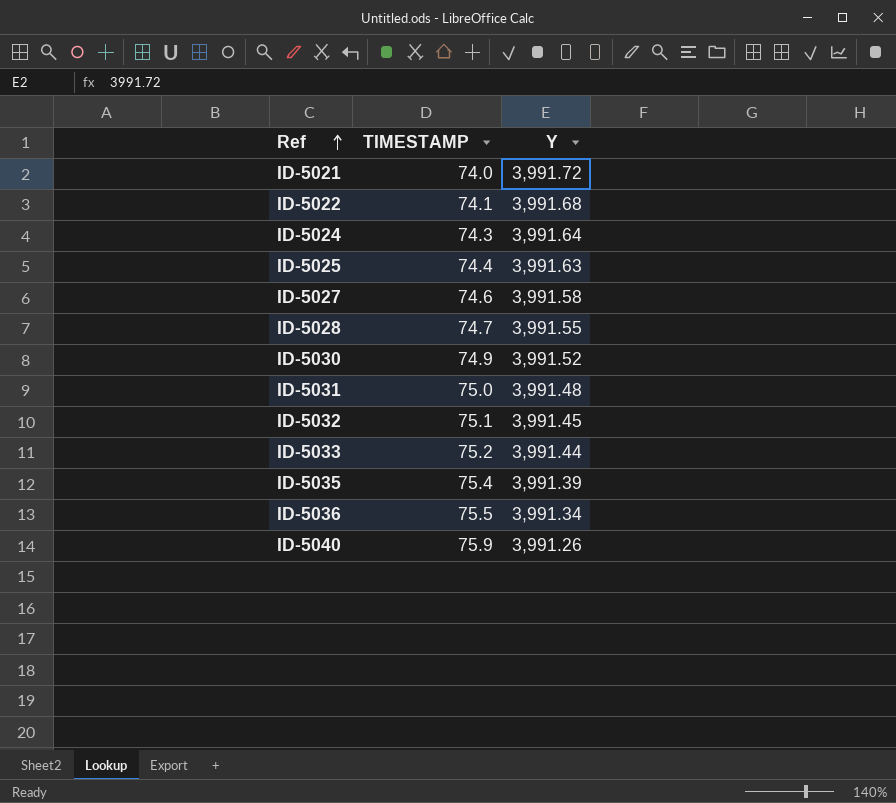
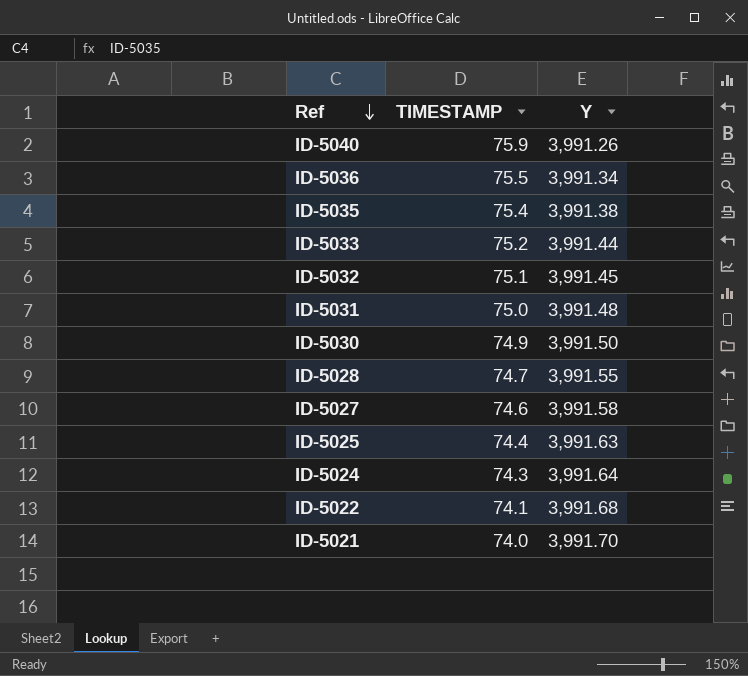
row order: Ref ascending -> Ref descending
ID-5035 | Y: 3,991.39 -> 3,991.38
ID-5030 | Y: 3,991.52 -> 3,991.50
ID-5021 | Y: 3,991.72 -> 3,991.70

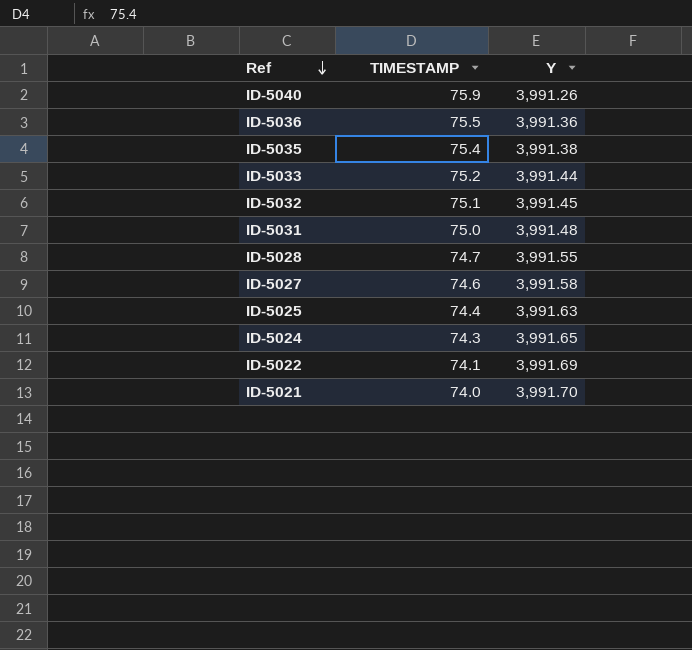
row ID-5030: 74.9 | 3,991.50 -> none
ID-5036 | Y: 3,991.34 -> 3,991.36
ID-5024 | Y: 3,991.64 -> 3,991.65
ID-5022 | Y: 3,991.68 -> 3,991.69

